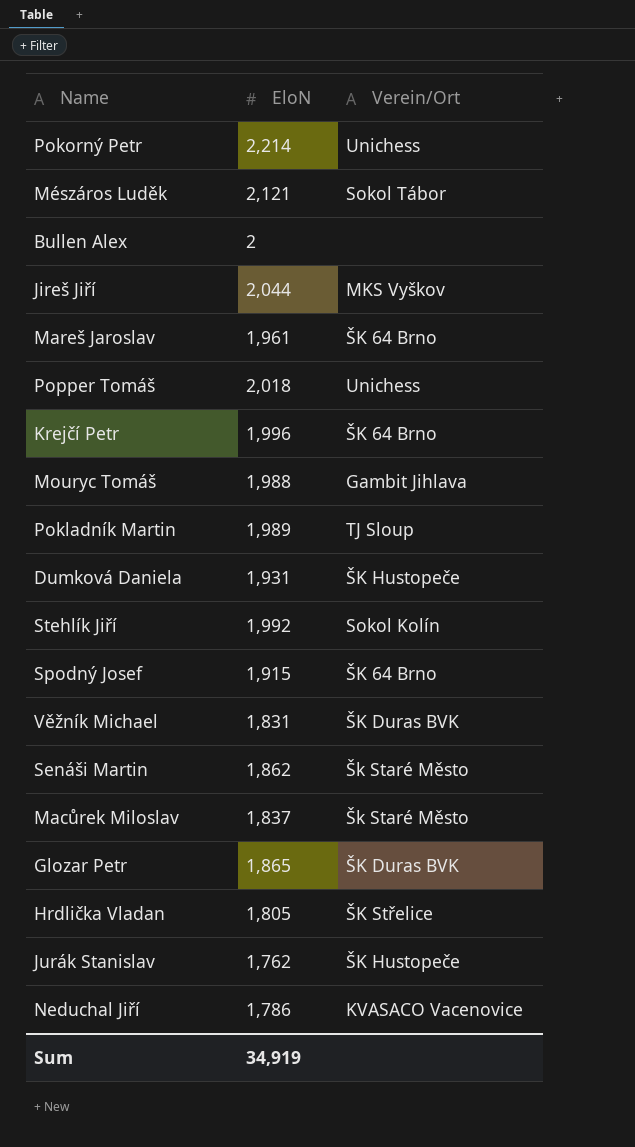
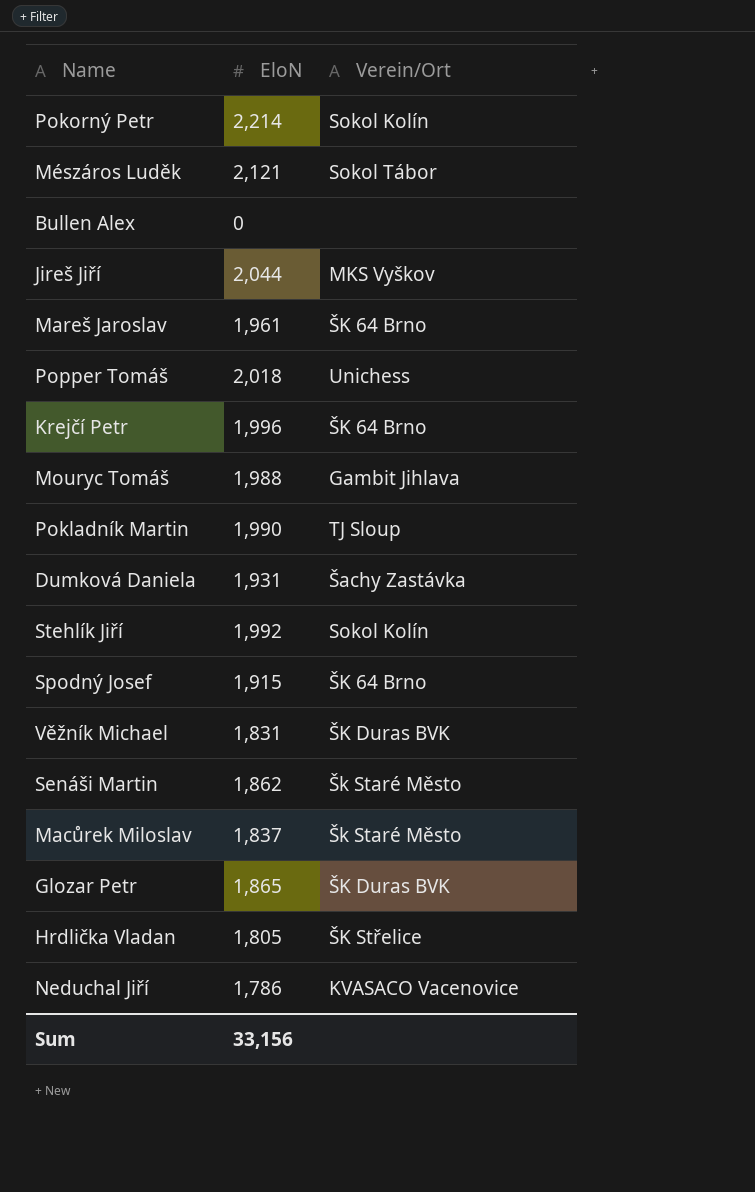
row Jurák Stanislav: 1,762 | ŠK Hustopeče -> none
Pokorný Petr | Verein/Ort: Unichess -> Sokol Kolín
Bullen Alex | EloN: 2 -> 0
Pokladník Martin | EloN: 1,989 -> 1,990
Dumková Daniela | Verein/Ort: ŠK Hustopeče -> Šachy Zastávka
Sum | EloN: 34,919 -> 33,156

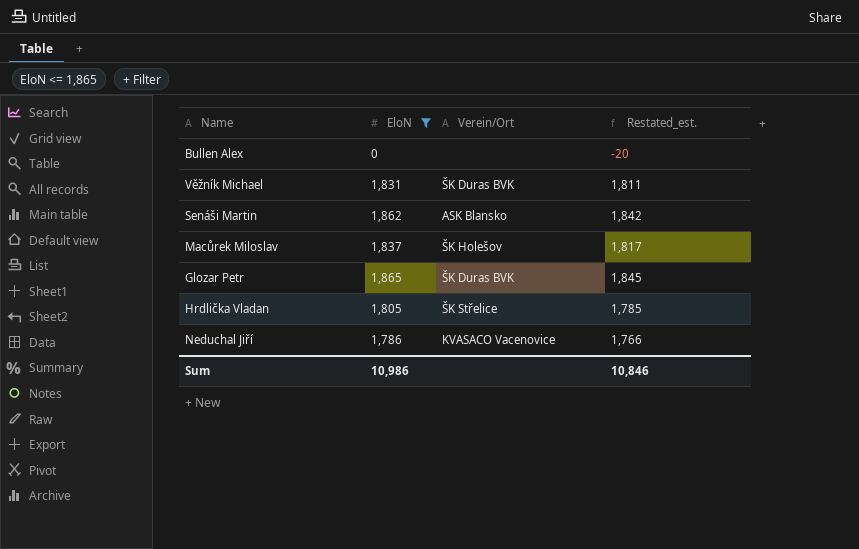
filter: none -> EloN <= 1,865
column Restated_est. | formula: none -> [EloN] - 20
Senáši Martin | Verein/Ort: Šk Staré Město -> ASK Blansko
Macůrek Miloslav | Verein/Ort: Šk Staré Město -> ŠK Holešov
Sum | EloN: 33,156 -> 10,986

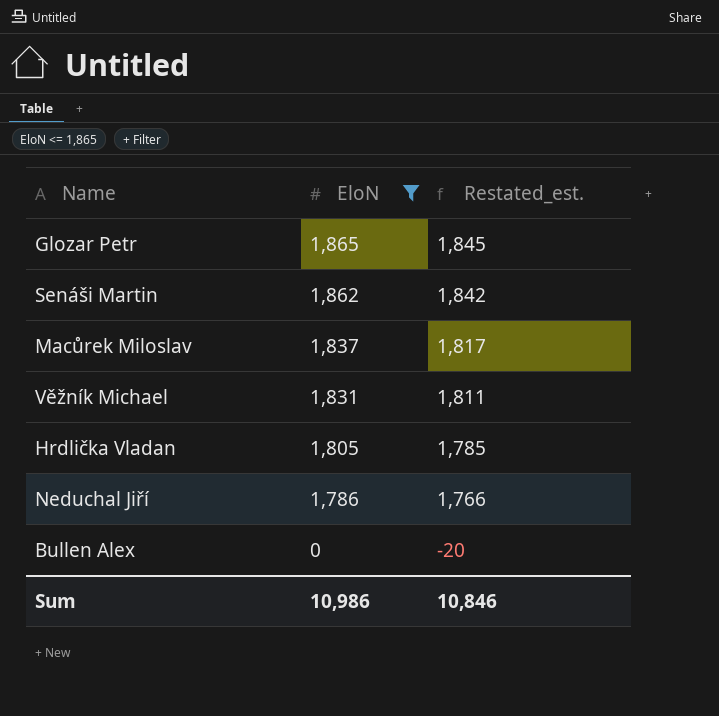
row order: none -> EloN descending
column Verein/Ort | position: 3 -> none

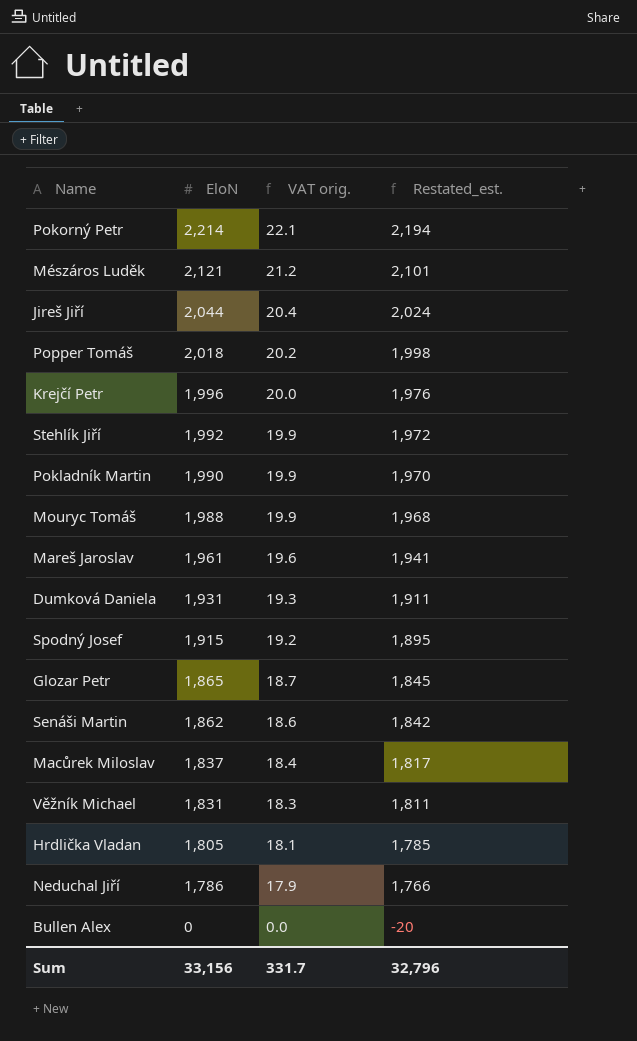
filter: EloN <= 1,865 -> none
column VAT orig. | formula: none -> [EloN] * 0.01
Sum | EloN: 10,986 -> 33,156
Sum | Restated_est.: 10,846 -> 32,796

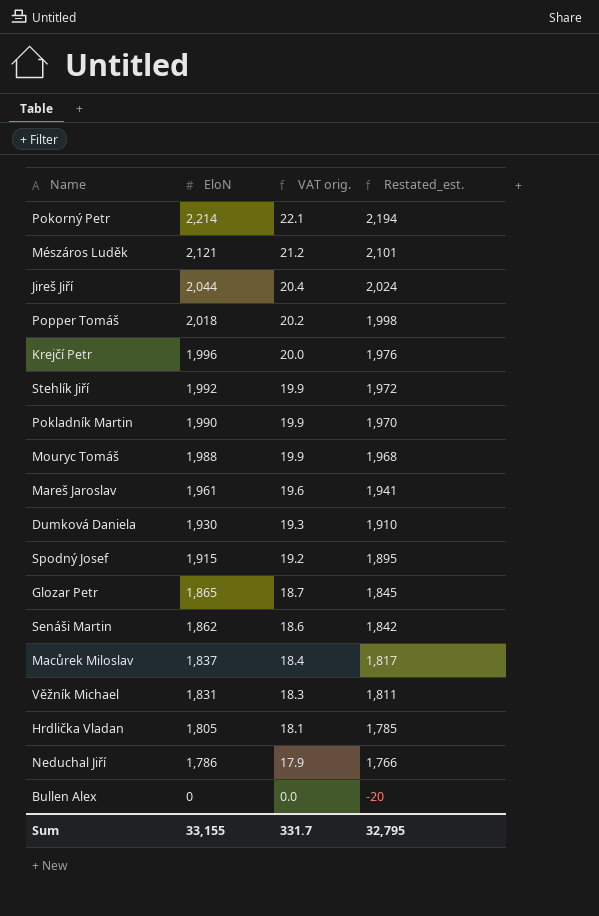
Dumková Daniela | EloN: 1,931 -> 1,930
Dumková Daniela | Restated_est.: 1,911 -> 1,910
Sum | EloN: 33,156 -> 33,155
Sum | Restated_est.: 32,796 -> 32,795

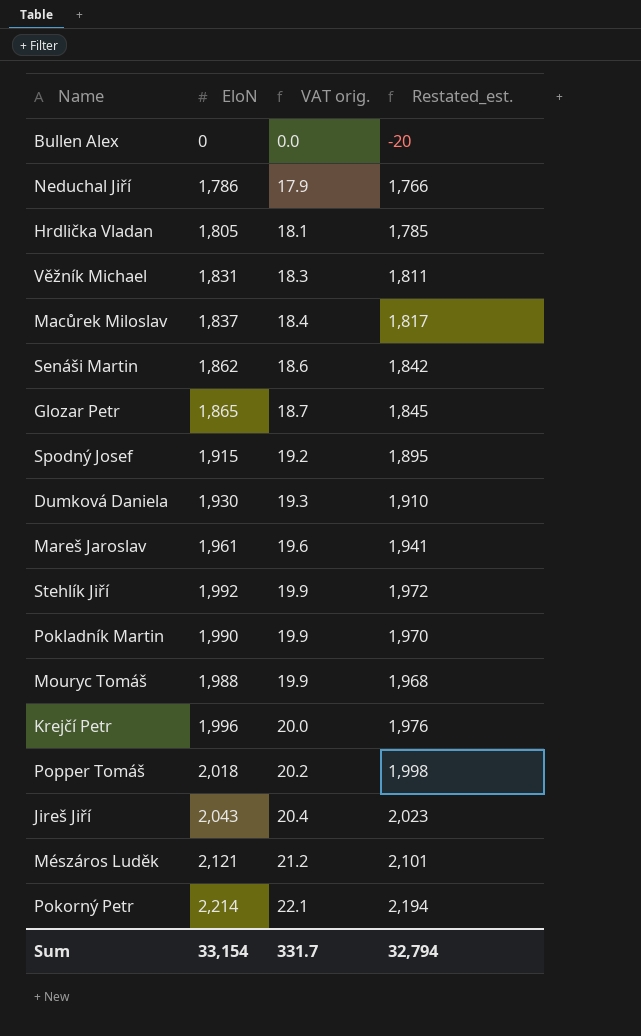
row order: EloN descending -> VAT orig. ascending
Jireš Jiří | EloN: 2,044 -> 2,043
Jireš Jiří | Restated_est.: 2,024 -> 2,023
Sum | EloN: 33,155 -> 33,154
Sum | Restated_est.: 32,795 -> 32,794

